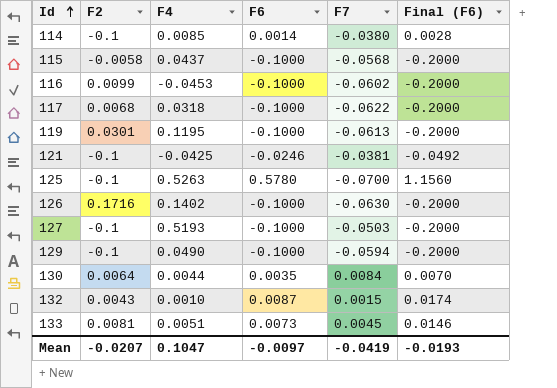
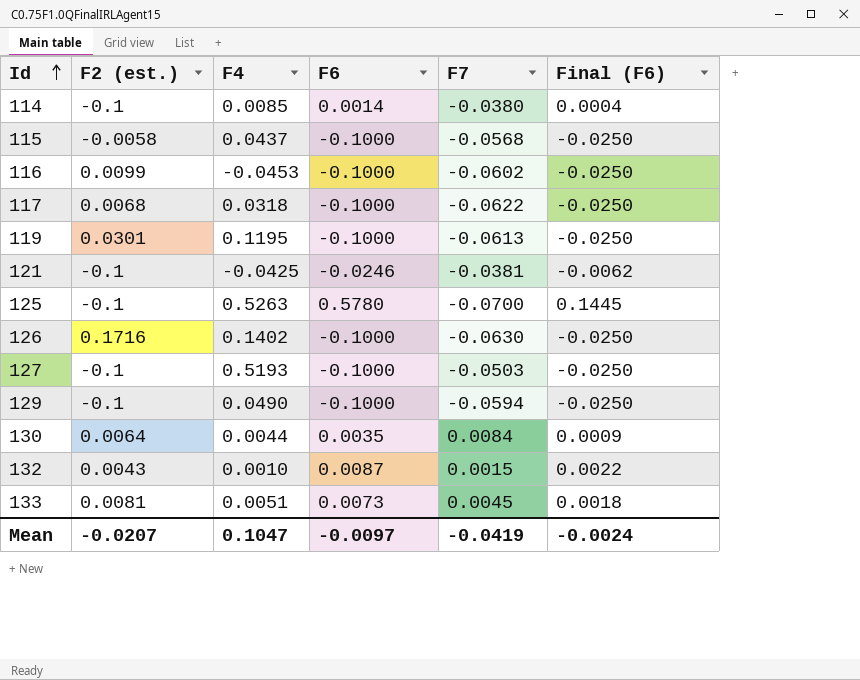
column name: F2 -> F2 (est.)
column Final (F6) | formula: [F6] * 2 -> [F6] * 0.25
Mean | Final (F6): -0.0193 -> -0.0024

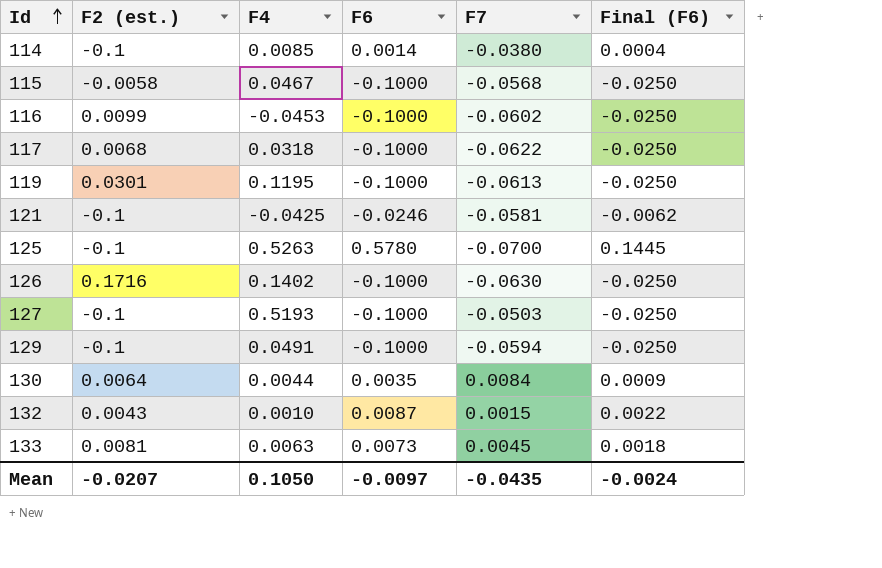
115 | F4: 0.0437 -> 0.0467
121 | F7: -0.0381 -> -0.0581
129 | F4: 0.0490 -> 0.0491
133 | F4: 0.0051 -> 0.0063
Mean | F4: 0.1047 -> 0.1050
Mean | F7: -0.0419 -> -0.0435

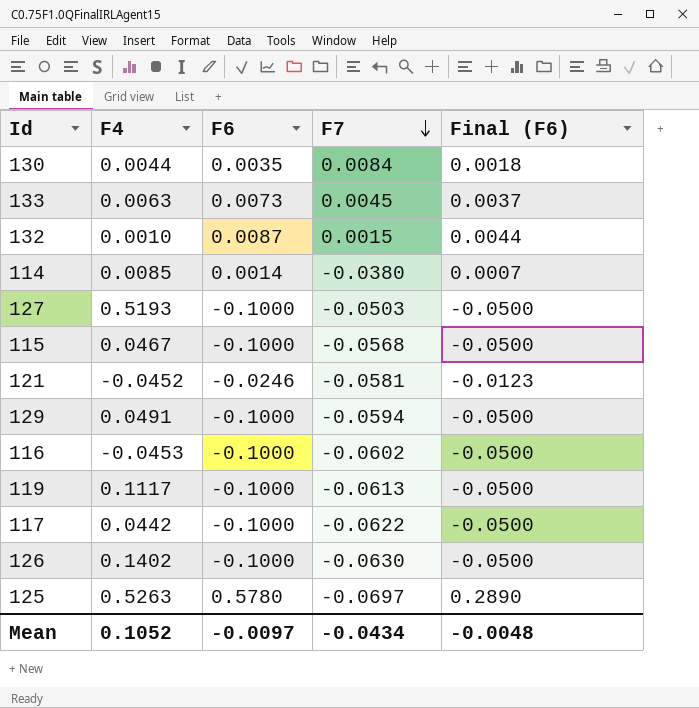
row order: Id ascending -> F7 descending
column F2 (est.) | position: 2 -> none
column Final (F6) | formula: [F6] * 0.25 -> [F6] * 0.5
121 | F4: -0.0425 -> -0.0452
119 | F4: 0.1195 -> 0.1117
117 | F4: 0.0318 -> 0.0442
125 | F7: -0.0700 -> -0.0697
Mean | F4: 0.1050 -> 0.1052
Mean | F7: -0.0435 -> -0.0434
Mean | Final (F6): -0.0024 -> -0.0048

